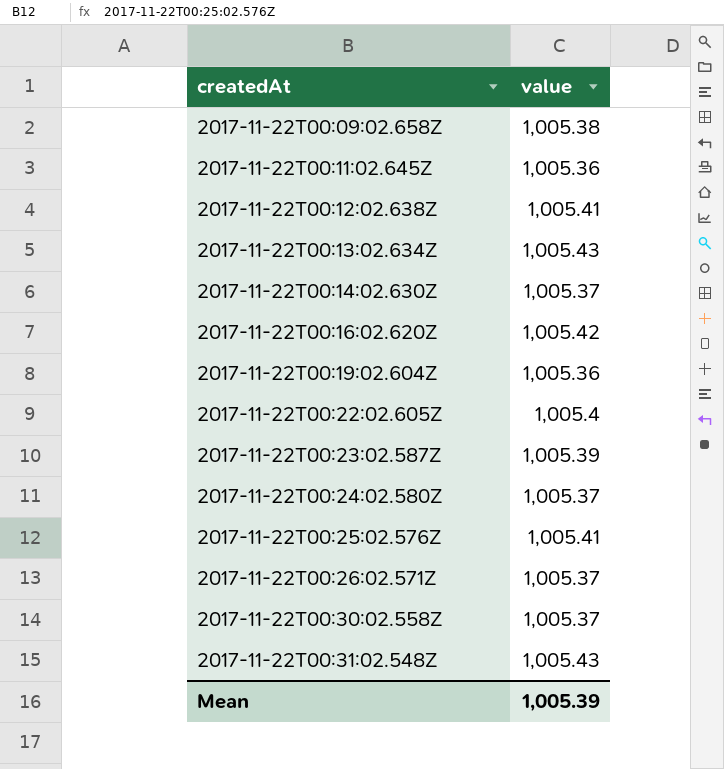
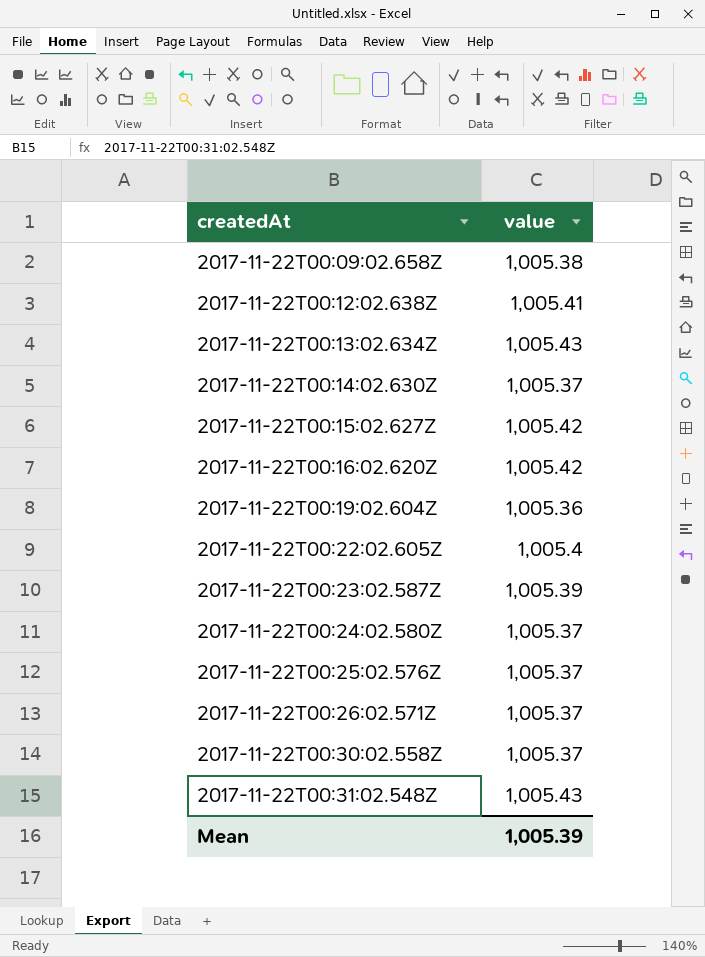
row 2017-11-22T00:11:02.645Z: 1,005.36 -> none
row 2017-11-22T00:15:02.627Z: none -> 1,005.42
2017-11-22T00:25:02.576Z | value: 1,005.41 -> 1,005.37

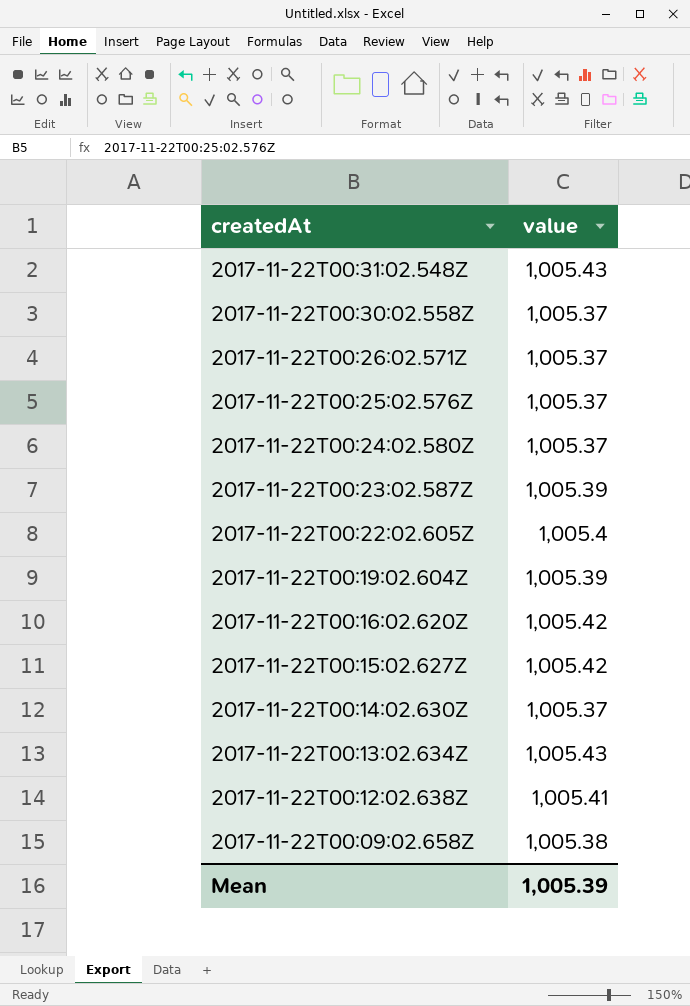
row order: createdAt ascending -> createdAt descending
2017-11-22T00:19:02.604Z | value: 1,005.36 -> 1,005.39

